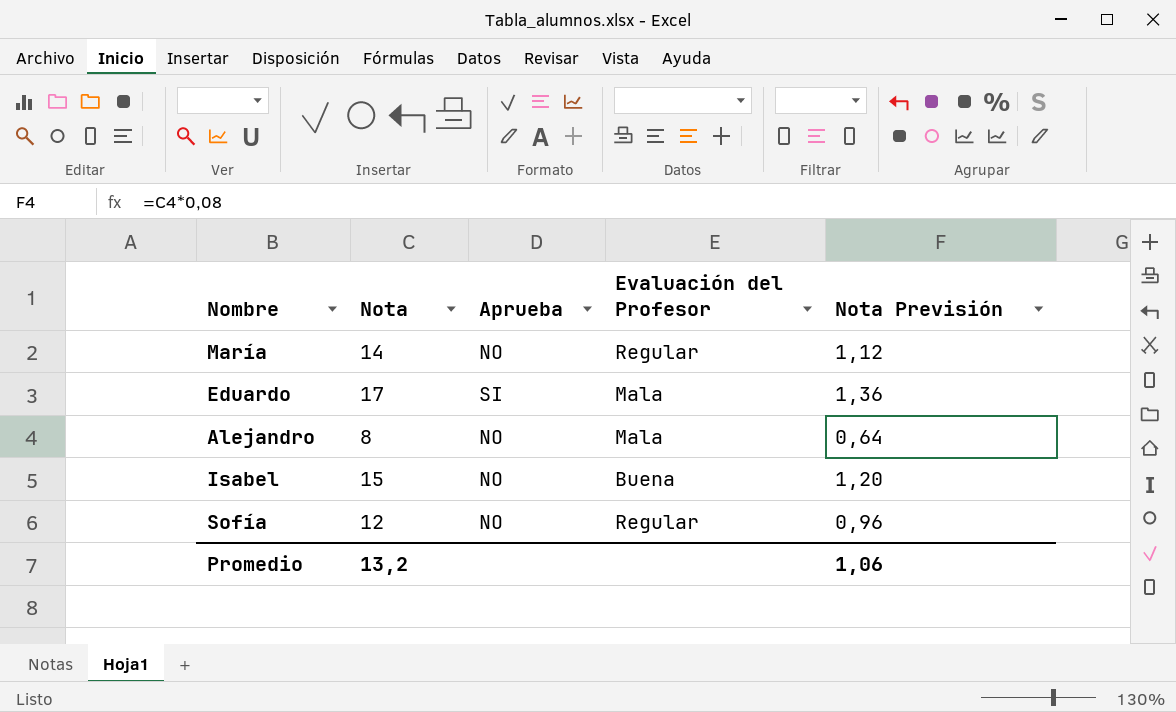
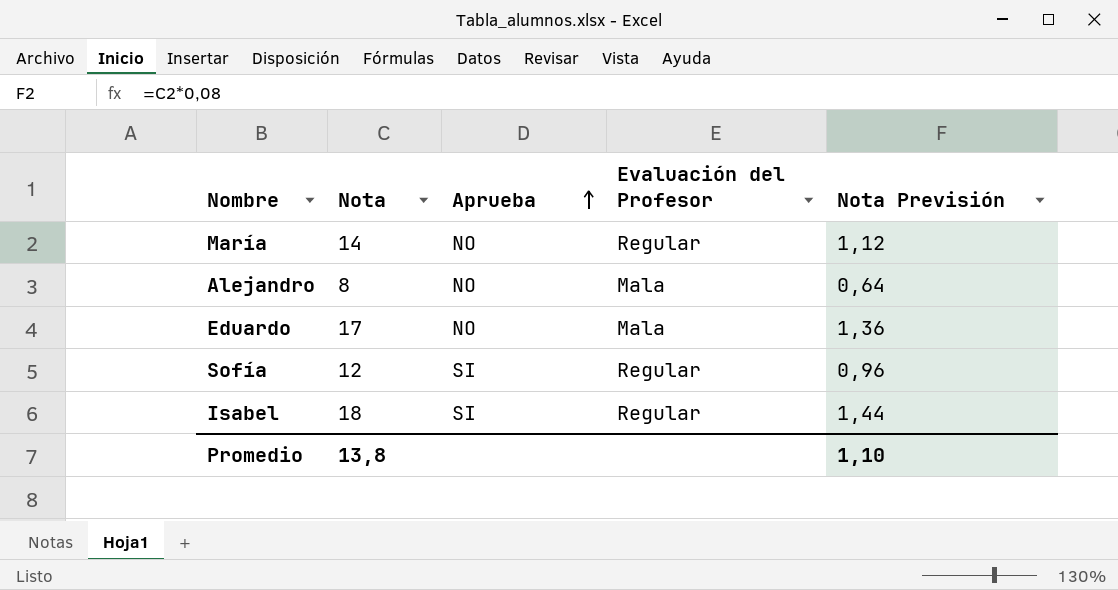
row order: none -> Aprueba ascending
Eduardo | Aprueba: SI -> NO
Sofía | Aprueba: NO -> SI
Isabel | Nota: 15 -> 18
Isabel | Aprueba: NO -> SI
Isabel | Evaluación del Profesor: Buena -> Regular
Isabel | Nota Previsión: 1,20 -> 1,44
Promedio | Nota: 13,2 -> 13,8
Promedio | Nota Previsión: 1,06 -> 1,10

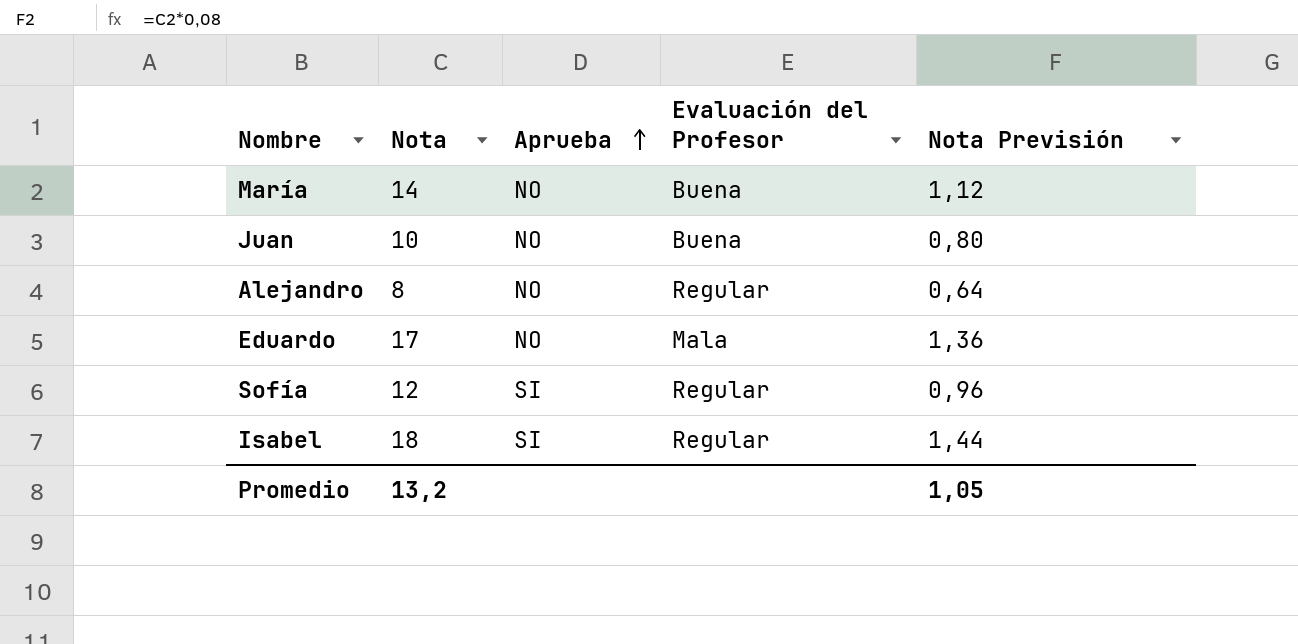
María | Evaluación del Profesor: Regular -> Buena
row Juan: none -> 10 | NO | Buena | 0,80
Alejandro | Evaluación del Profesor: Mala -> Regular
Promedio | Nota: 13,8 -> 13,2
Promedio | Nota Previsión: 1,10 -> 1,05

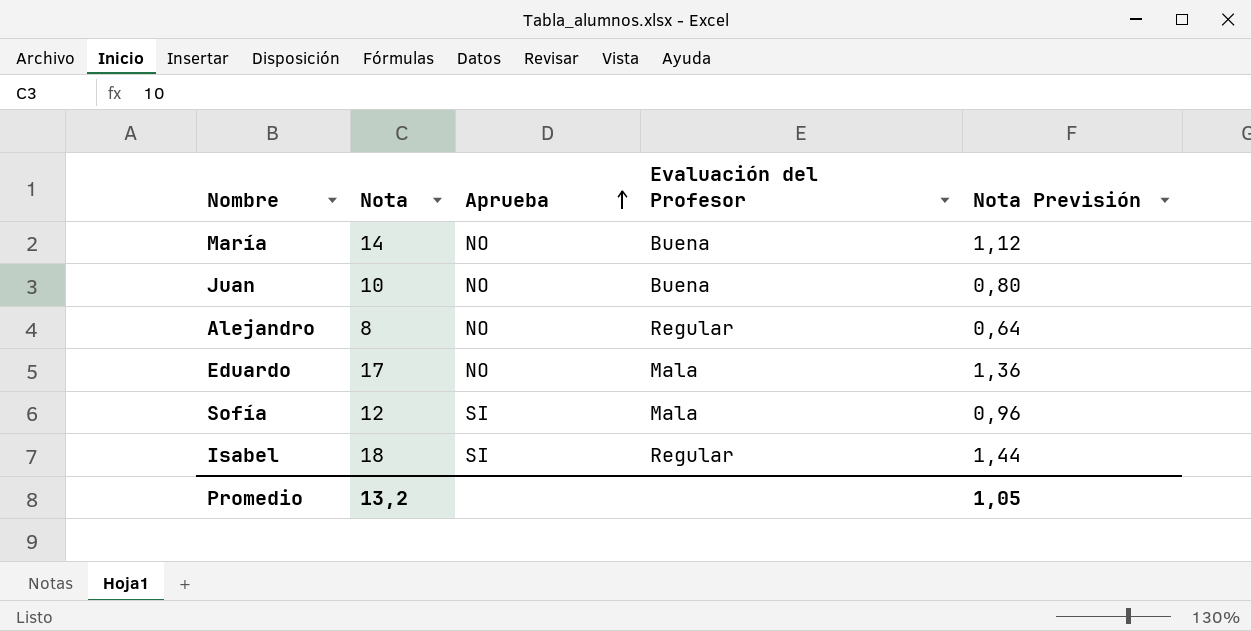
Sofía | Evaluación del Profesor: Regular -> Mala

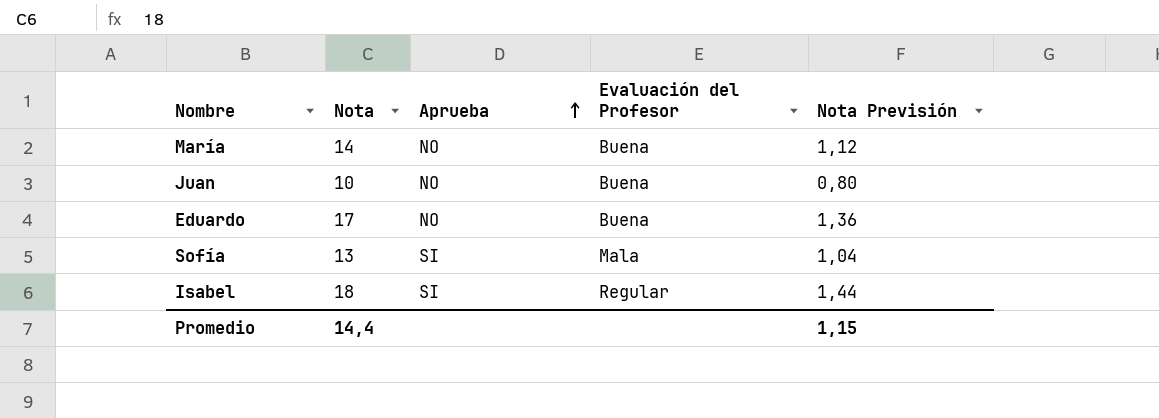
row Alejandro: 8 | NO | Regular | 0,64 -> none
Eduardo | Evaluación del Profesor: Mala -> Buena
Sofía | Nota: 12 -> 13
Sofía | Nota Previsión: 0,96 -> 1,04
Promedio | Nota: 13,2 -> 14,4
Promedio | Nota Previsión: 1,05 -> 1,15

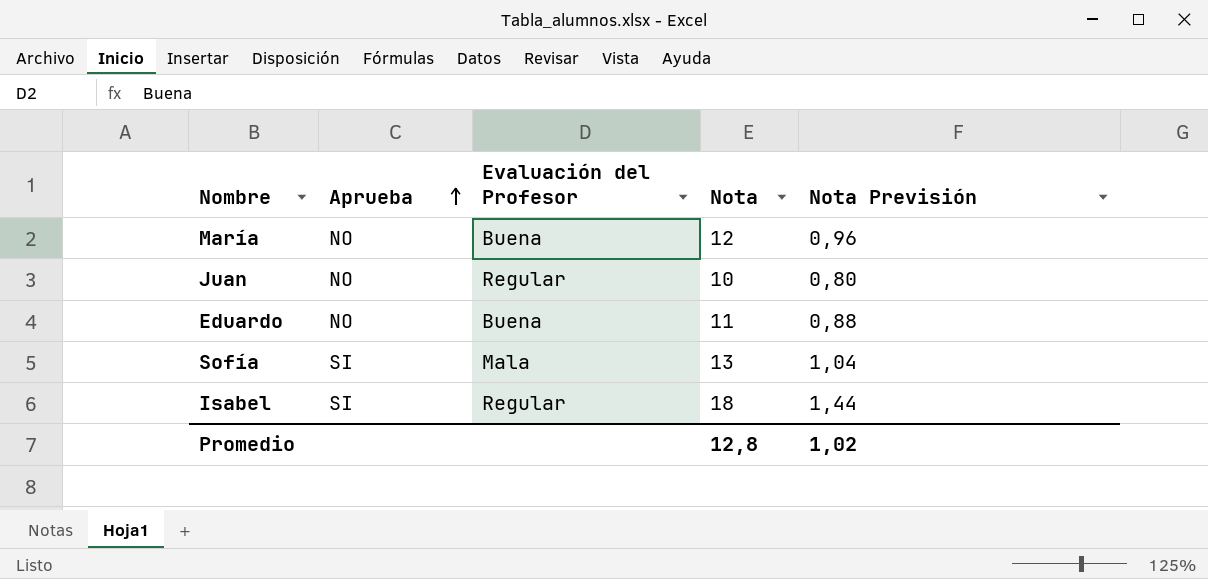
column Nota | position: 2 -> 4
María | Nota: 14 -> 12
María | Nota Previsión: 1,12 -> 0,96
Juan | Evaluación del Profesor: Buena -> Regular
Eduardo | Nota: 17 -> 11
Eduardo | Nota Previsión: 1,36 -> 0,88
Promedio | Nota: 14,4 -> 12,8
Promedio | Nota Previsión: 1,15 -> 1,02

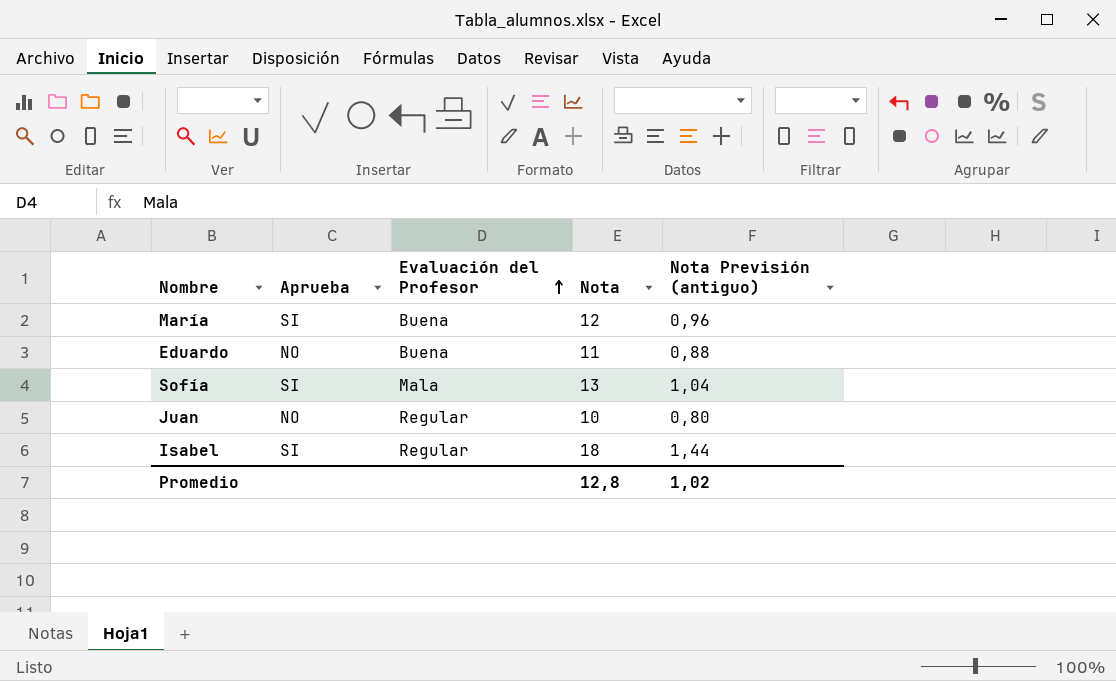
row order: Aprueba ascending -> Evaluación del Profesor ascending
column name: Nota Previsión -> Nota Previsión (antiguo)
María | Aprueba: NO -> SI

